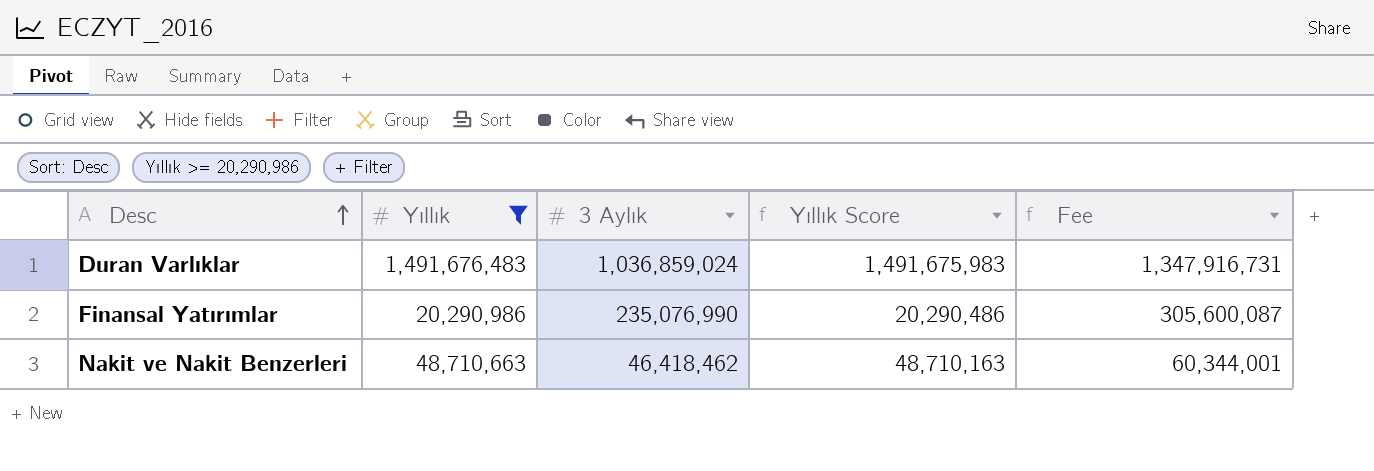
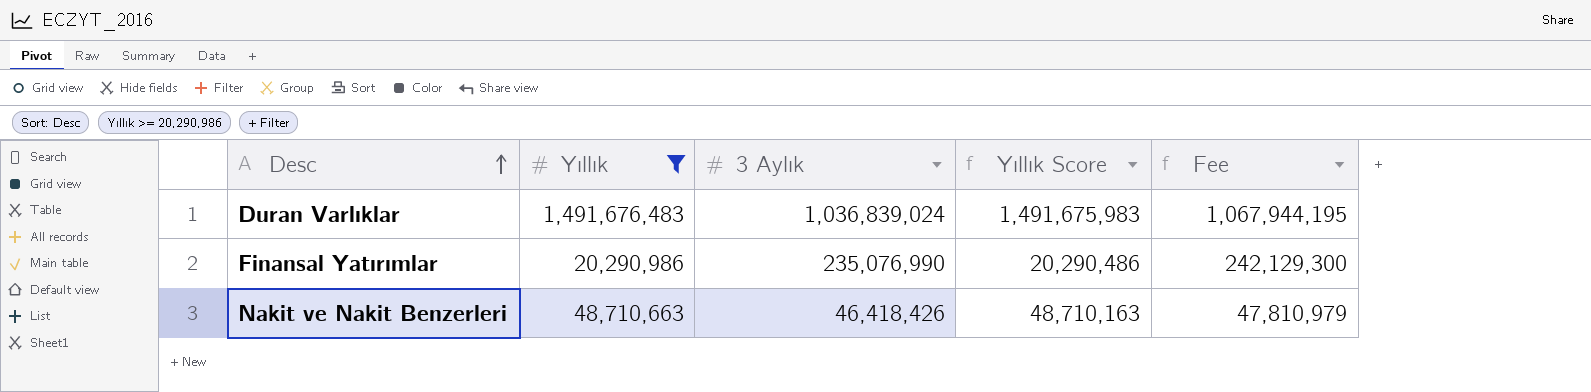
column Fee | formula: [3 Aylık] * 1.3 -> [3 Aylık] * 1.03
Duran Varlıklar | 3 Aylık: 1,036,859,024 -> 1,036,839,024
Nakit ve Nakit Benzerleri | 3 Aylık: 46,418,462 -> 46,418,426

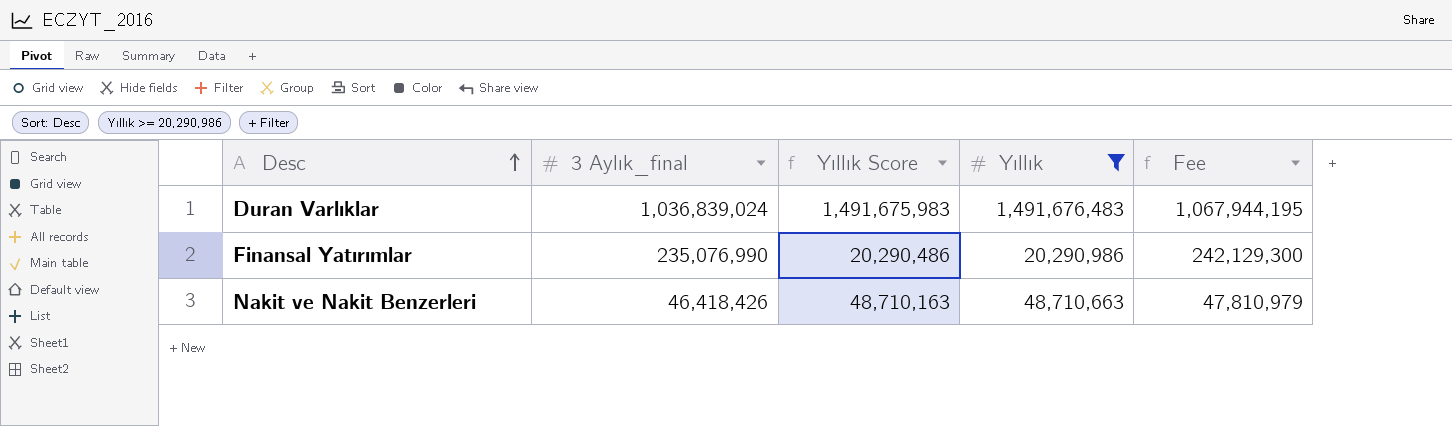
column name: 3 Aylık -> 3 Aylık_final
column Yıllık | position: 2 -> 4

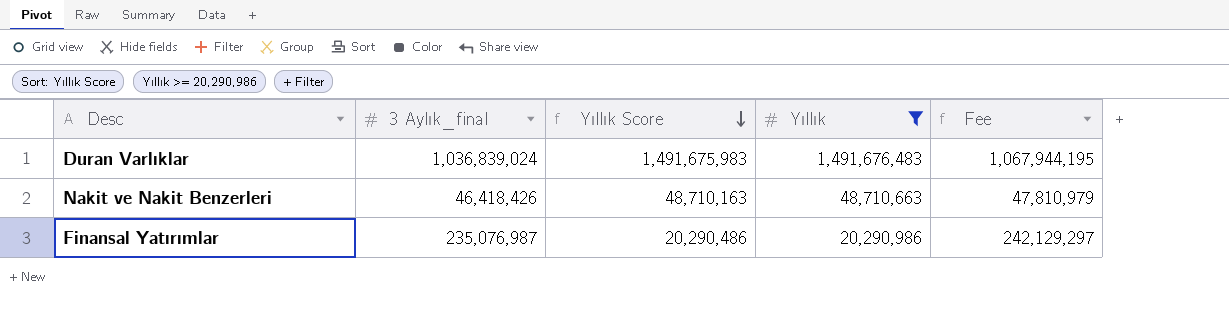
row order: Desc ascending -> Yıllık Score descending
Finansal Yatırımlar | 3 Aylık_final: 235,076,990 -> 235,076,987
Finansal Yatırımlar | Fee: 242,129,300 -> 242,129,297

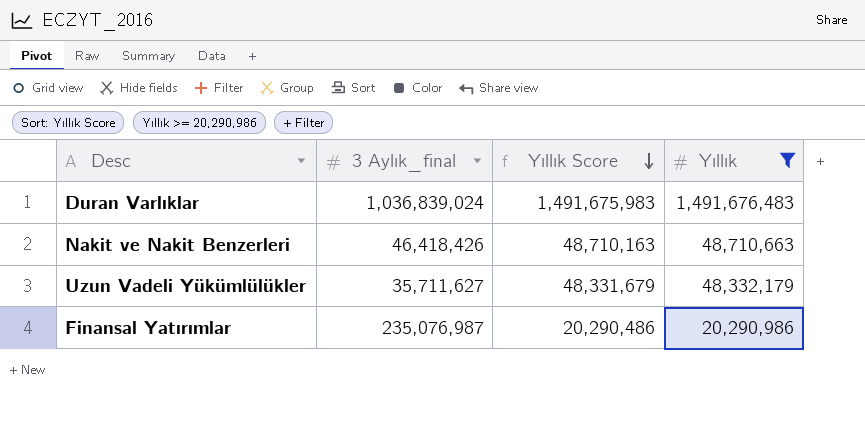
column Fee | formula: [3 Aylık_final] * 1.03 -> none
row Uzun Vadeli Yükümlülükler: none -> 35,711,627 | 48,331,679 | 48,332,179

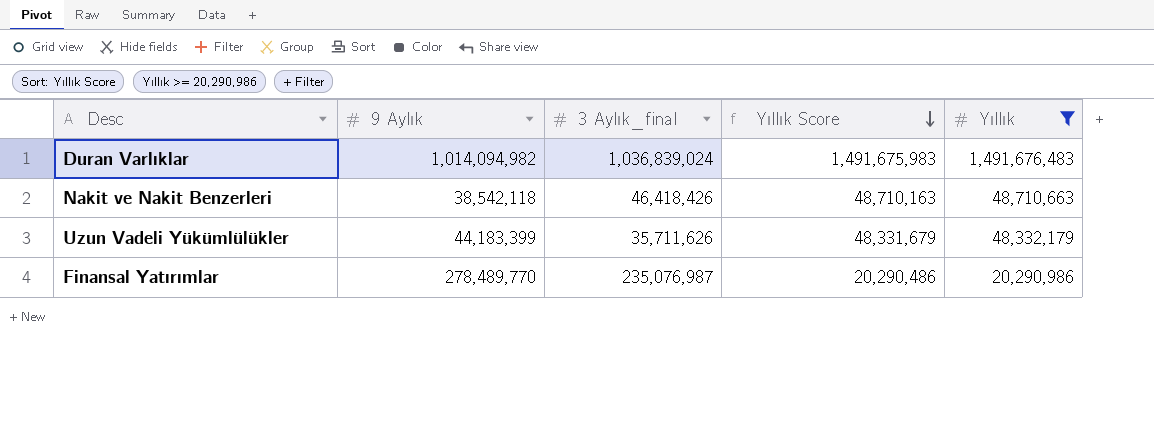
column 9 Aylık | position: none -> 2
Uzun Vadeli Yükümlülükler | 3 Aylık_final: 35,711,627 -> 35,711,626

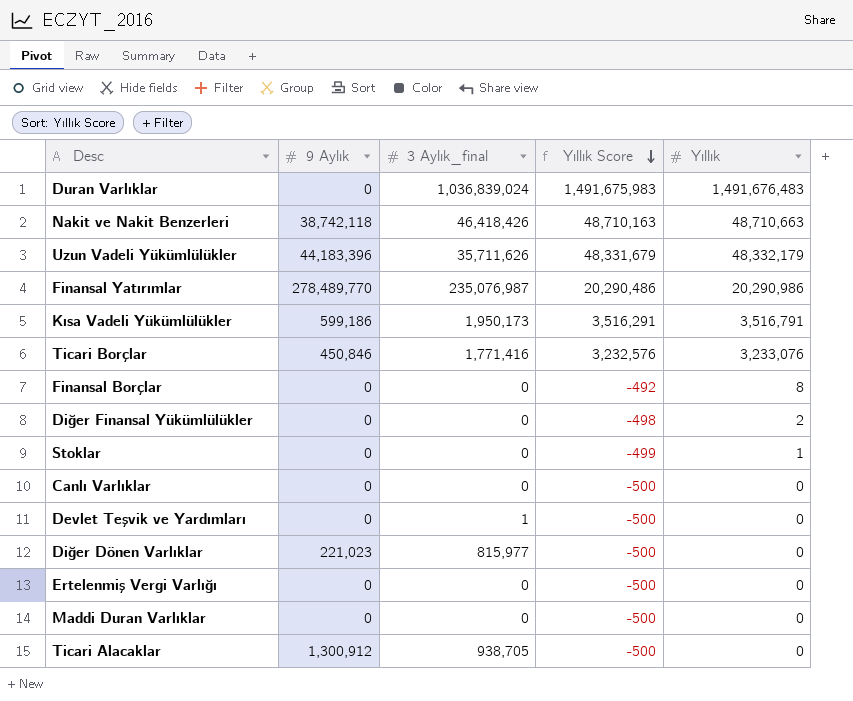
filter: Yıllık >= 20,290,986 -> none
Duran Varlıklar | 9 Aylık: 1,014,094,982 -> 0
Nakit ve Nakit Benzerleri | 9 Aylık: 38,542,118 -> 38,742,118
Uzun Vadeli Yükümlülükler | 9 Aylık: 44,183,399 -> 44,183,396

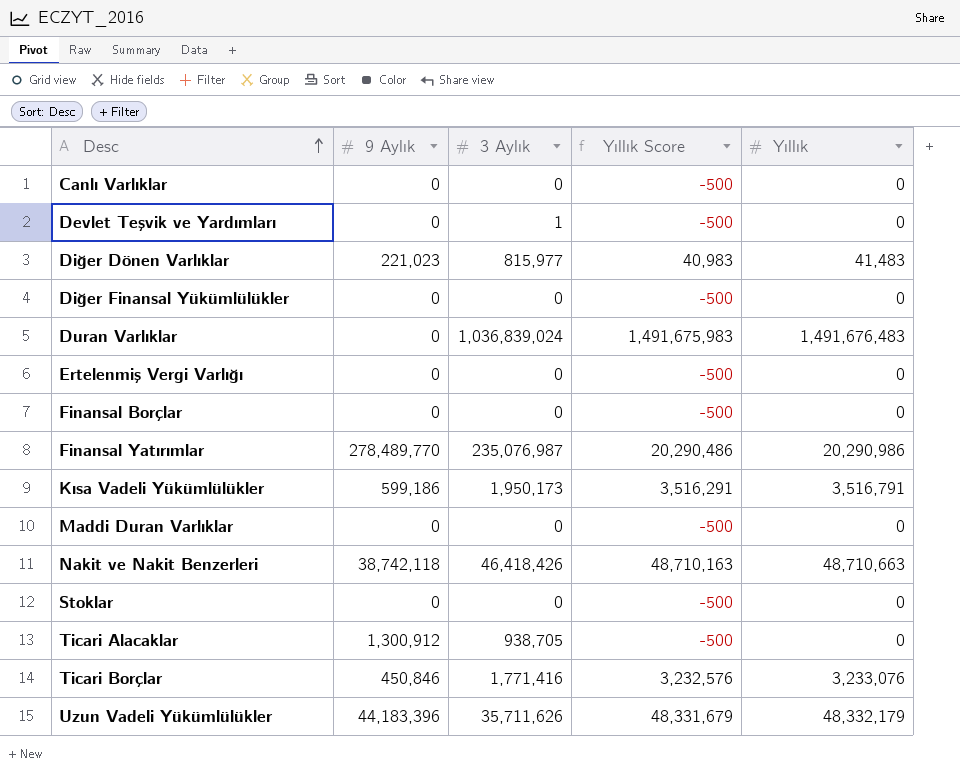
row order: Yıllık Score descending -> Desc ascending
column name: 3 Aylık_final -> 3 Aylık
Diğer Dönen Varlıklar | Yıllık Score: -500 -> 40,983
Diğer Dönen Varlıklar | Yıllık: 0 -> 41,483
Diğer Finansal Yükümlülükler | Yıllık Score: -498 -> -500
Diğer Finansal Yükümlülükler | Yıllık: 2 -> 0
Finansal Borçlar | Yıllık Score: -492 -> -500
Finansal Borçlar | Yıllık: 8 -> 0
Stoklar | Yıllık Score: -499 -> -500
Stoklar | Yıllık: 1 -> 0

